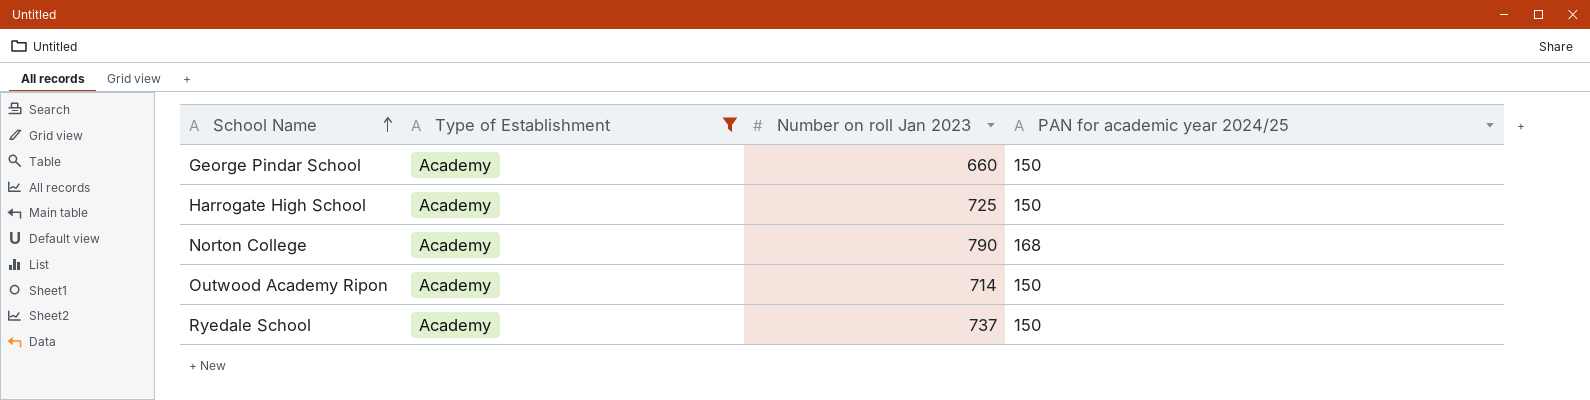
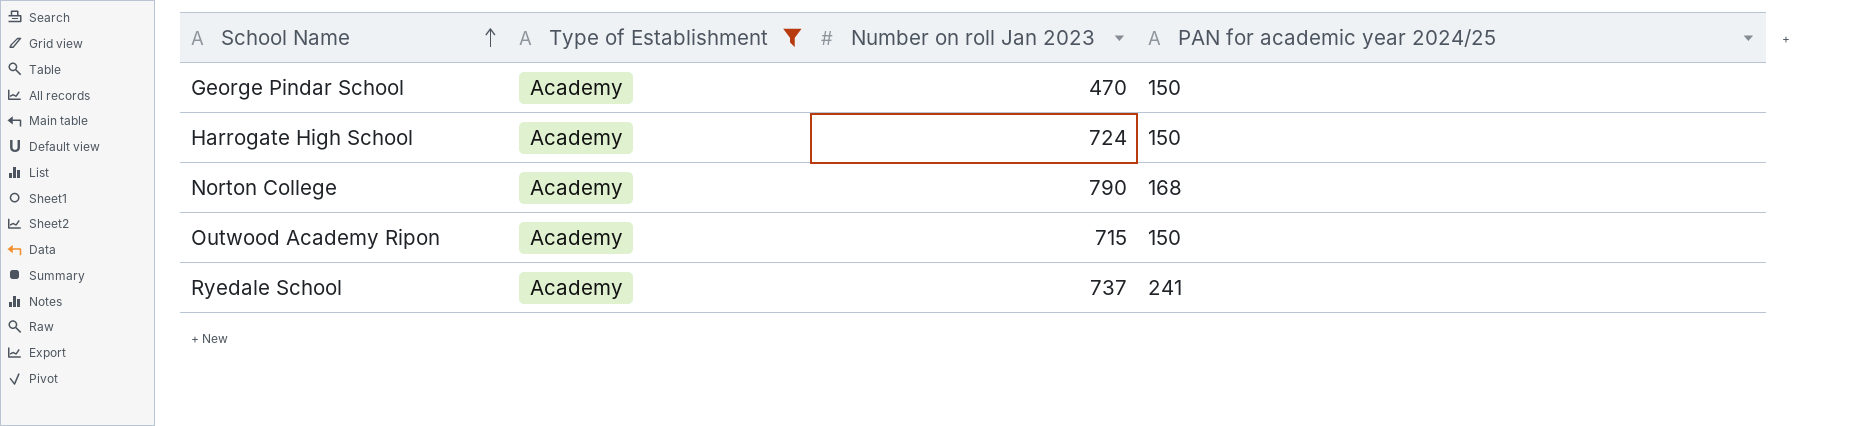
George Pindar School | Number on roll Jan 2023: 660 -> 470
Harrogate High School | Number on roll Jan 2023: 725 -> 724
Outwood Academy Ripon | Number on roll Jan 2023: 714 -> 715
Ryedale School | PAN for academic year 2024/25: 150 -> 241

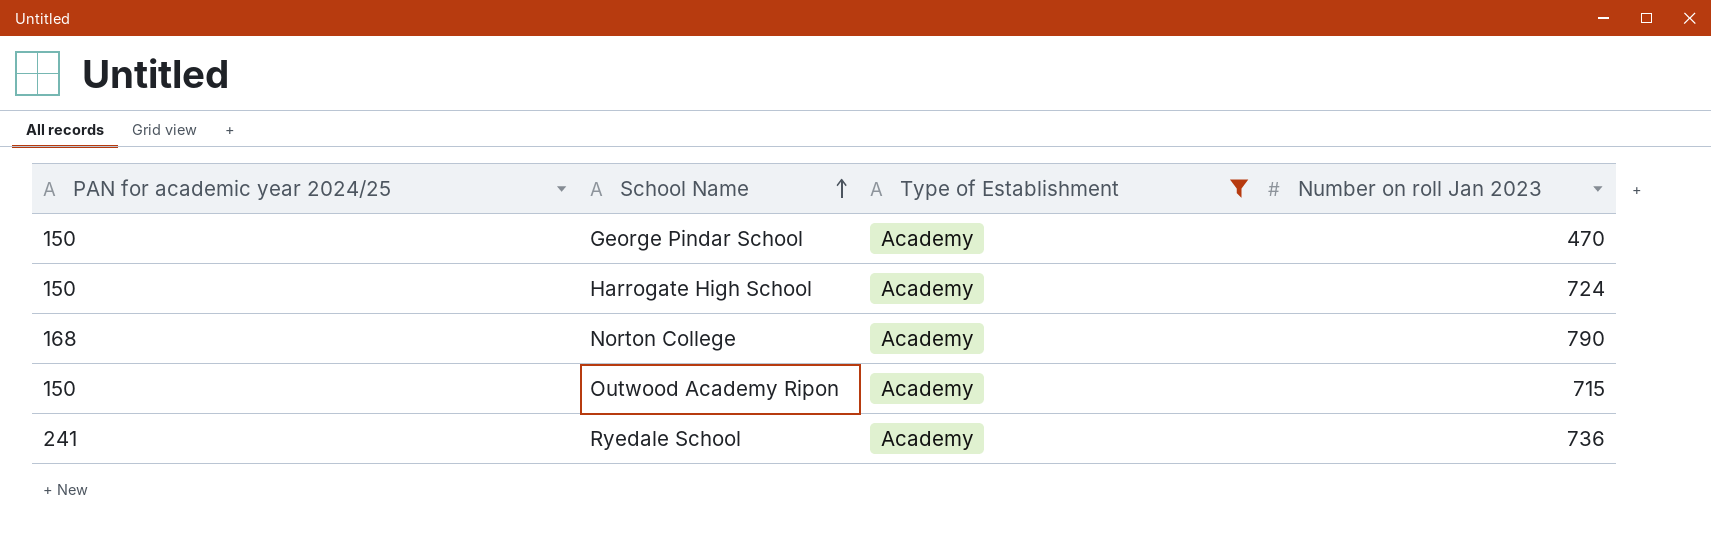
column PAN for academic year 2024/25 | position: 4 -> 1
Ryedale School | Number on roll Jan 2023: 737 -> 736

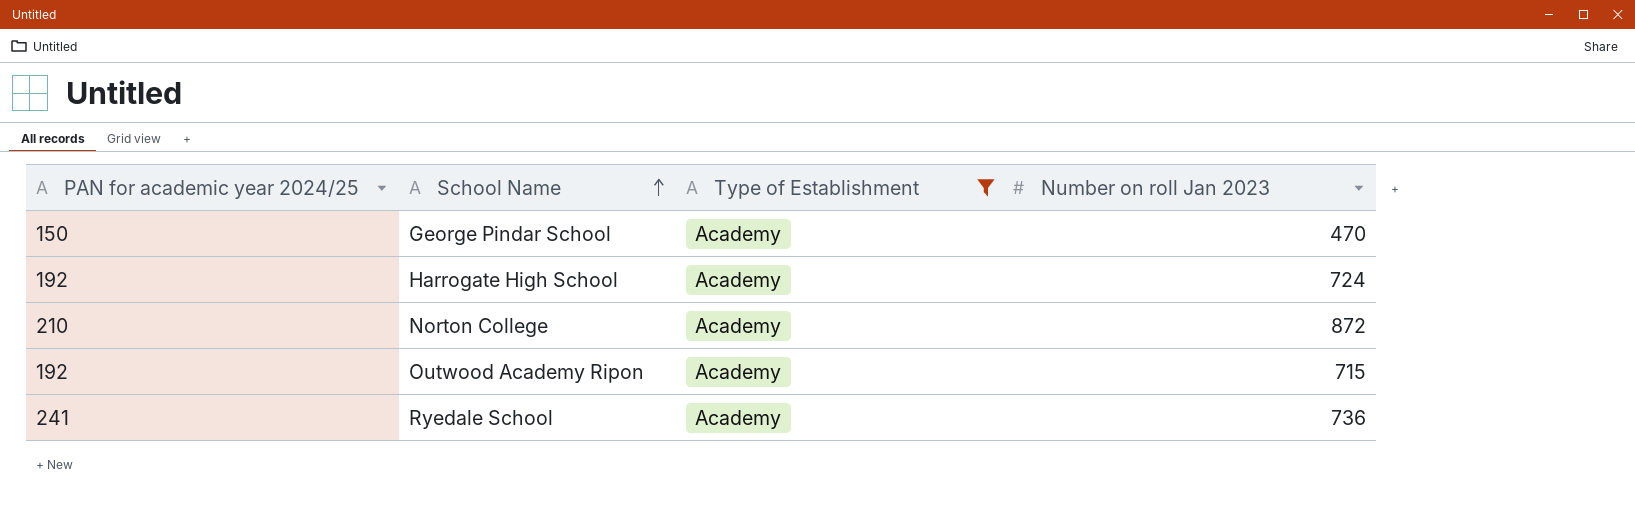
Harrogate High School | PAN for academic year 2024/25: 150 -> 192
Norton College | PAN for academic year 2024/25: 168 -> 210
Norton College | Number on roll Jan 2023: 790 -> 872
Outwood Academy Ripon | PAN for academic year 2024/25: 150 -> 192

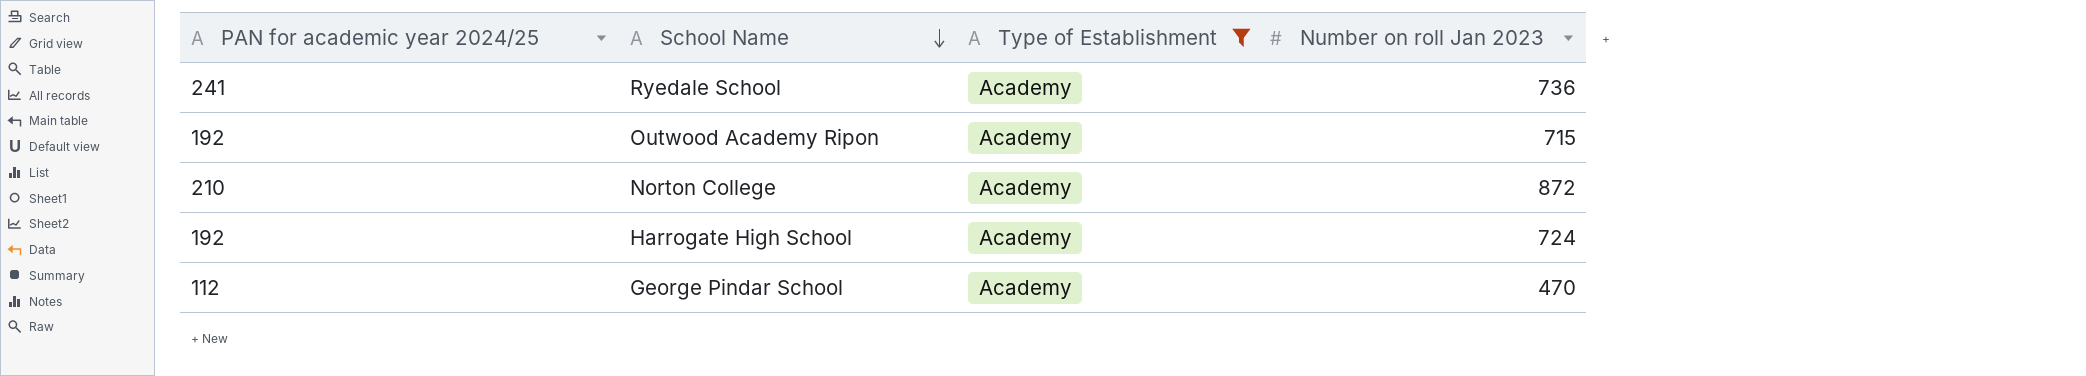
row order: School Name ascending -> School Name descending
George Pindar School | PAN for academic year 2024/25: 150 -> 112

